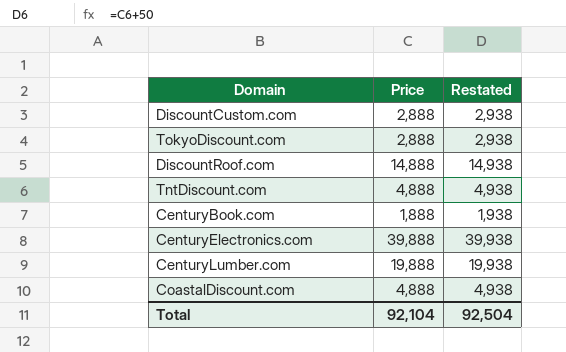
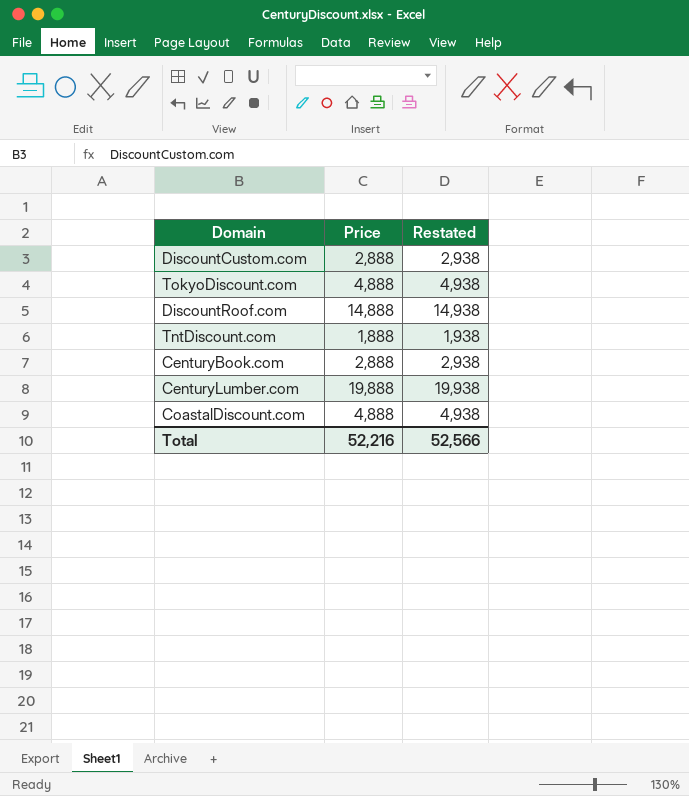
row CenturyElectronics.com: 39,888 | 39,938 -> none
TokyoDiscount.com | Price: 2,888 -> 4,888
TokyoDiscount.com | Restated: 2,938 -> 4,938
TntDiscount.com | Price: 4,888 -> 1,888
TntDiscount.com | Restated: 4,938 -> 1,938
CenturyBook.com | Price: 1,888 -> 2,888
CenturyBook.com | Restated: 1,938 -> 2,938
Total | Price: 92,104 -> 52,216
Total | Restated: 92,504 -> 52,566

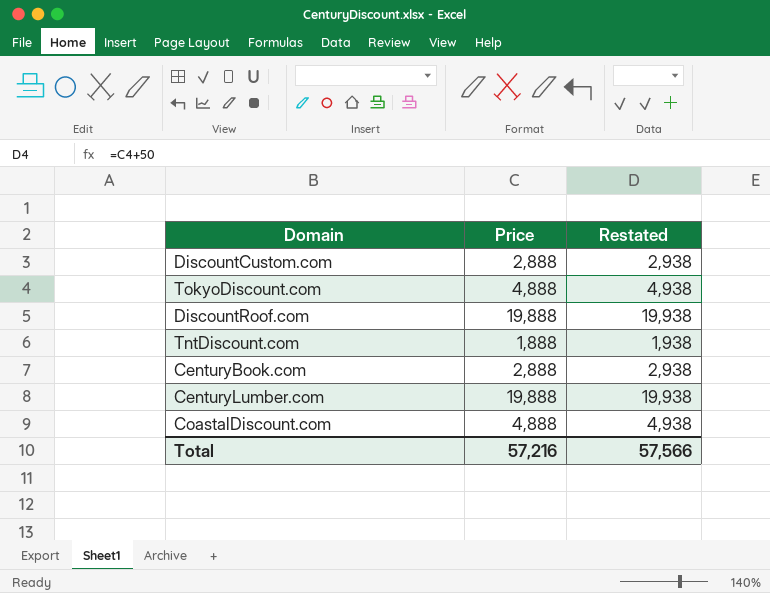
DiscountRoof.com | Price: 14,888 -> 19,888
DiscountRoof.com | Restated: 14,938 -> 19,938
Total | Price: 52,216 -> 57,216
Total | Restated: 52,566 -> 57,566

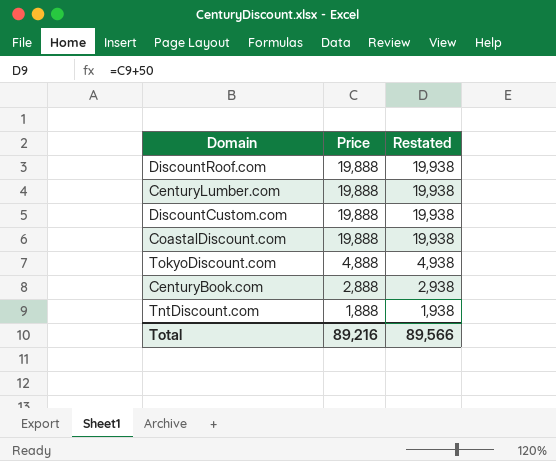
row order: none -> Price descending
DiscountCustom.com | Price: 2,888 -> 19,888
DiscountCustom.com | Restated: 2,938 -> 19,938
CoastalDiscount.com | Price: 4,888 -> 19,888
CoastalDiscount.com | Restated: 4,938 -> 19,938
Total | Price: 57,216 -> 89,216
Total | Restated: 57,566 -> 89,566

